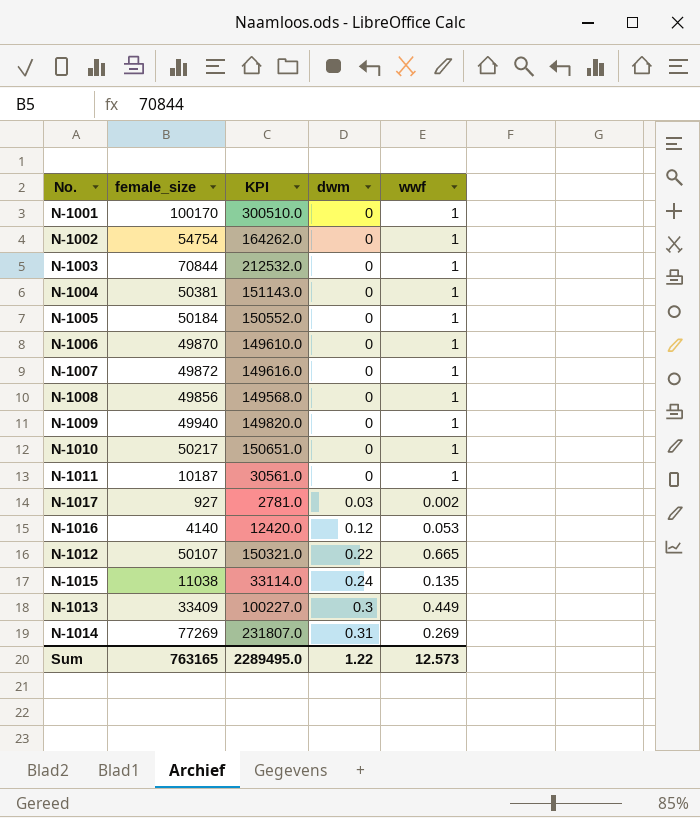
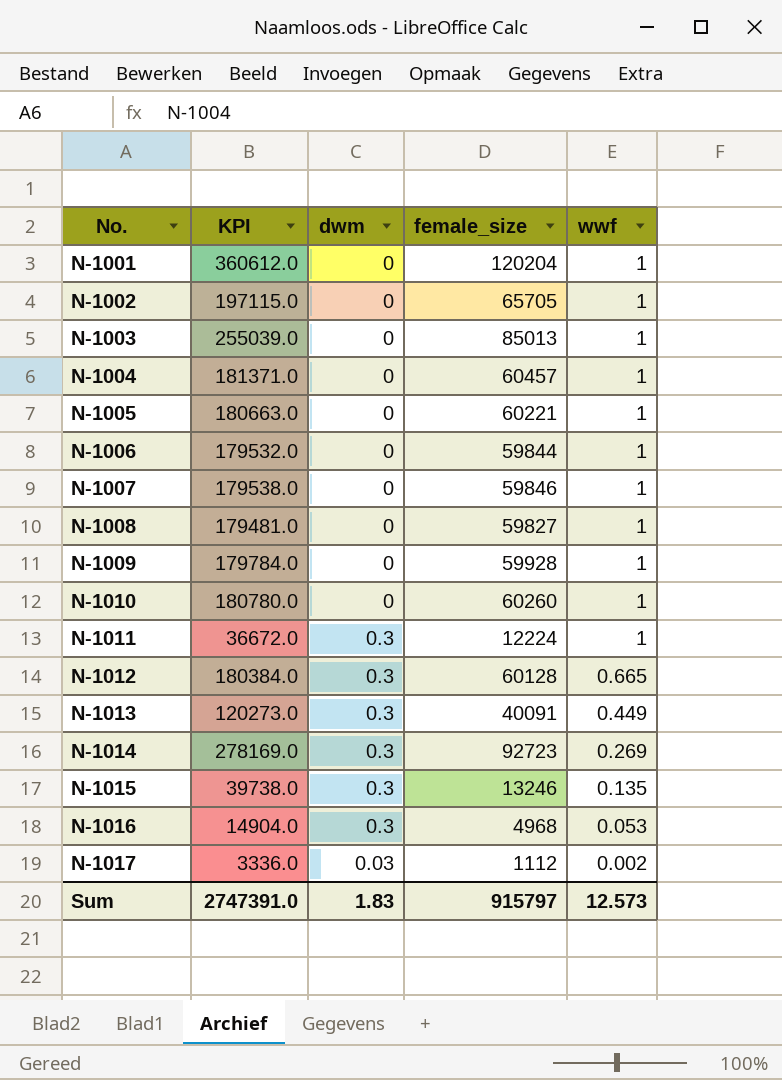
row order: dwm ascending -> No. ascending
column female_size | position: 2 -> 4
N-1001 | KPI: 300510.0 -> 360612.0
N-1001 | female_size: 100170 -> 120204
N-1002 | KPI: 164262.0 -> 197115.0
N-1002 | female_size: 54754 -> 65705
N-1003 | KPI: 212532.0 -> 255039.0
N-1003 | female_size: 70844 -> 85013
N-1004 | KPI: 151143.0 -> 181371.0
N-1004 | female_size: 50381 -> 60457
N-1005 | KPI: 150552.0 -> 180663.0
N-1005 | female_size: 50184 -> 60221
N-1006 | KPI: 149610.0 -> 179532.0
N-1006 | female_size: 49870 -> 59844
N-1007 | KPI: 149616.0 -> 179538.0
N-1007 | female_size: 49872 -> 59846
N-1008 | KPI: 149568.0 -> 179481.0
N-1008 | female_size: 49856 -> 59827
N-1009 | KPI: 149820.0 -> 179784.0
N-1009 | female_size: 49940 -> 59928
N-1010 | KPI: 150651.0 -> 180780.0
N-1010 | female_size: 50217 -> 60260
N-1011 | KPI: 30561.0 -> 36672.0
N-1011 | dwm: 0 -> 0.3
N-1011 | female_size: 10187 -> 12224
N-1012 | KPI: 150321.0 -> 180384.0
N-1012 | dwm: 0.22 -> 0.3
N-1012 | female_size: 50107 -> 60128
N-1013 | KPI: 100227.0 -> 120273.0
N-1013 | female_size: 33409 -> 40091
N-1014 | KPI: 231807.0 -> 278169.0
N-1014 | dwm: 0.31 -> 0.3
N-1014 | female_size: 77269 -> 92723
N-1015 | KPI: 33114.0 -> 39738.0
N-1015 | dwm: 0.24 -> 0.3
N-1015 | female_size: 11038 -> 13246
N-1016 | KPI: 12420.0 -> 14904.0
N-1016 | dwm: 0.12 -> 0.3
N-1016 | female_size: 4140 -> 4968
N-1017 | KPI: 2781.0 -> 3336.0
N-1017 | female_size: 927 -> 1112
Sum | KPI: 2289495.0 -> 2747391.0
Sum | dwm: 1.22 -> 1.83
Sum | female_size: 763165 -> 915797

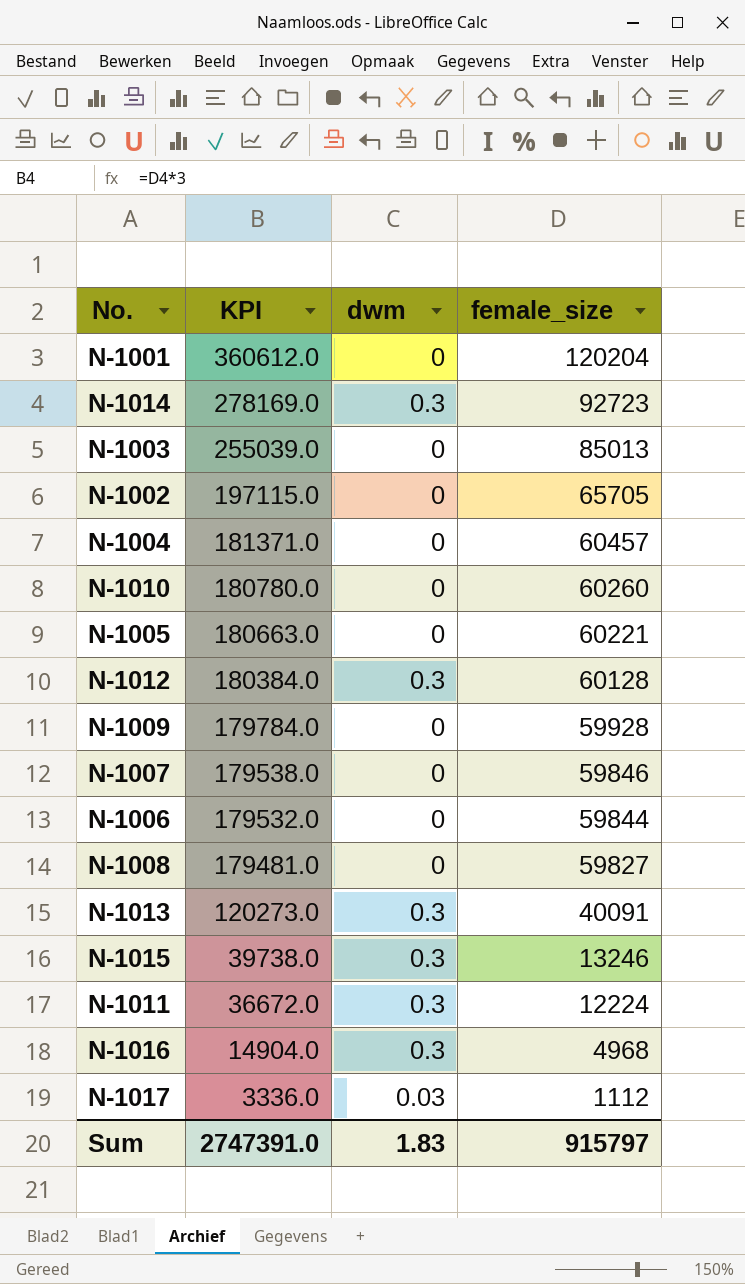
row order: No. ascending -> KPI descending
column wwf | position: 5 -> none

